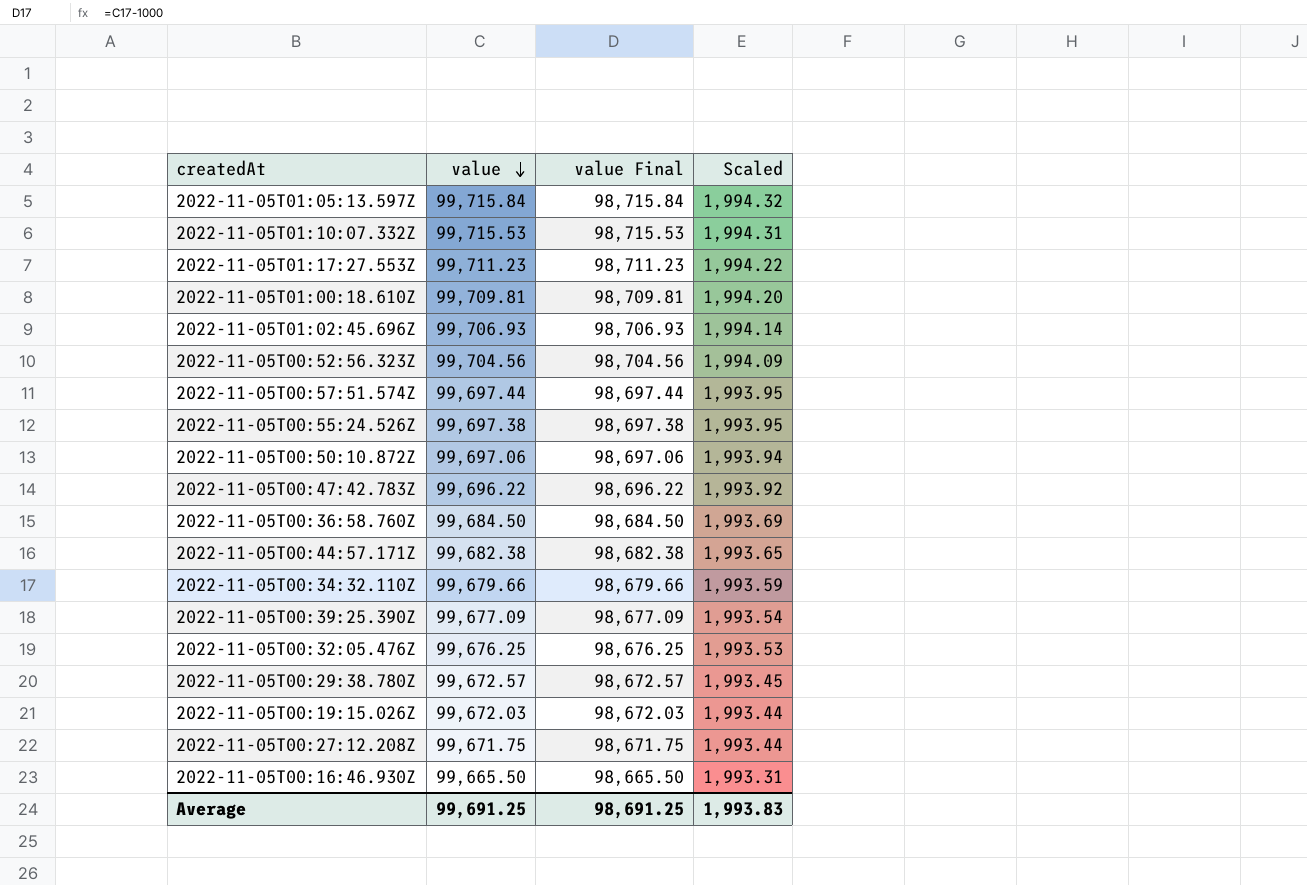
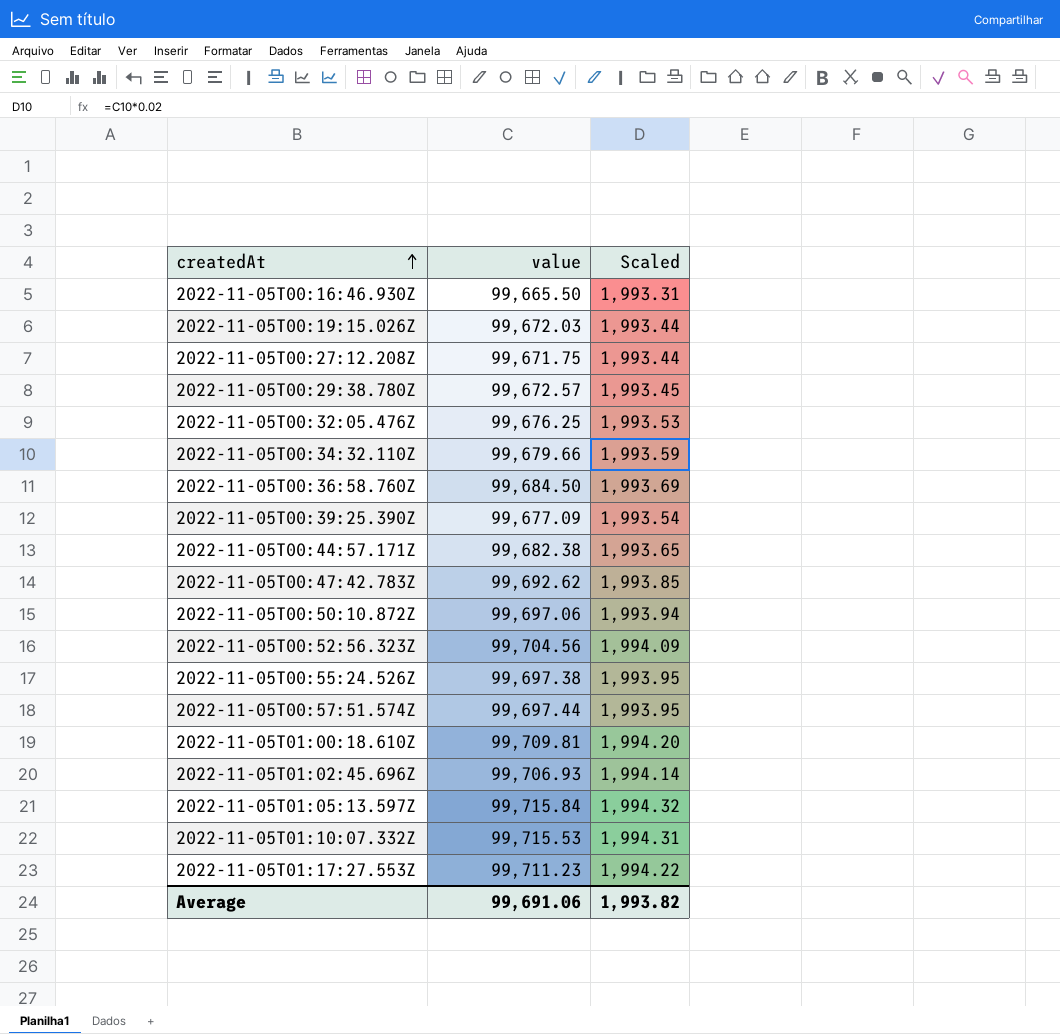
row order: value descending -> createdAt ascending
column value Final | formula: [value] - 1000 -> none
2022-11-05T00:47:42.783Z | value: 99,696.22 -> 99,692.62
2022-11-05T00:47:42.783Z | Scaled: 1,993.92 -> 1,993.85
Average | value: 99,691.25 -> 99,691.06
Average | Scaled: 1,993.83 -> 1,993.82

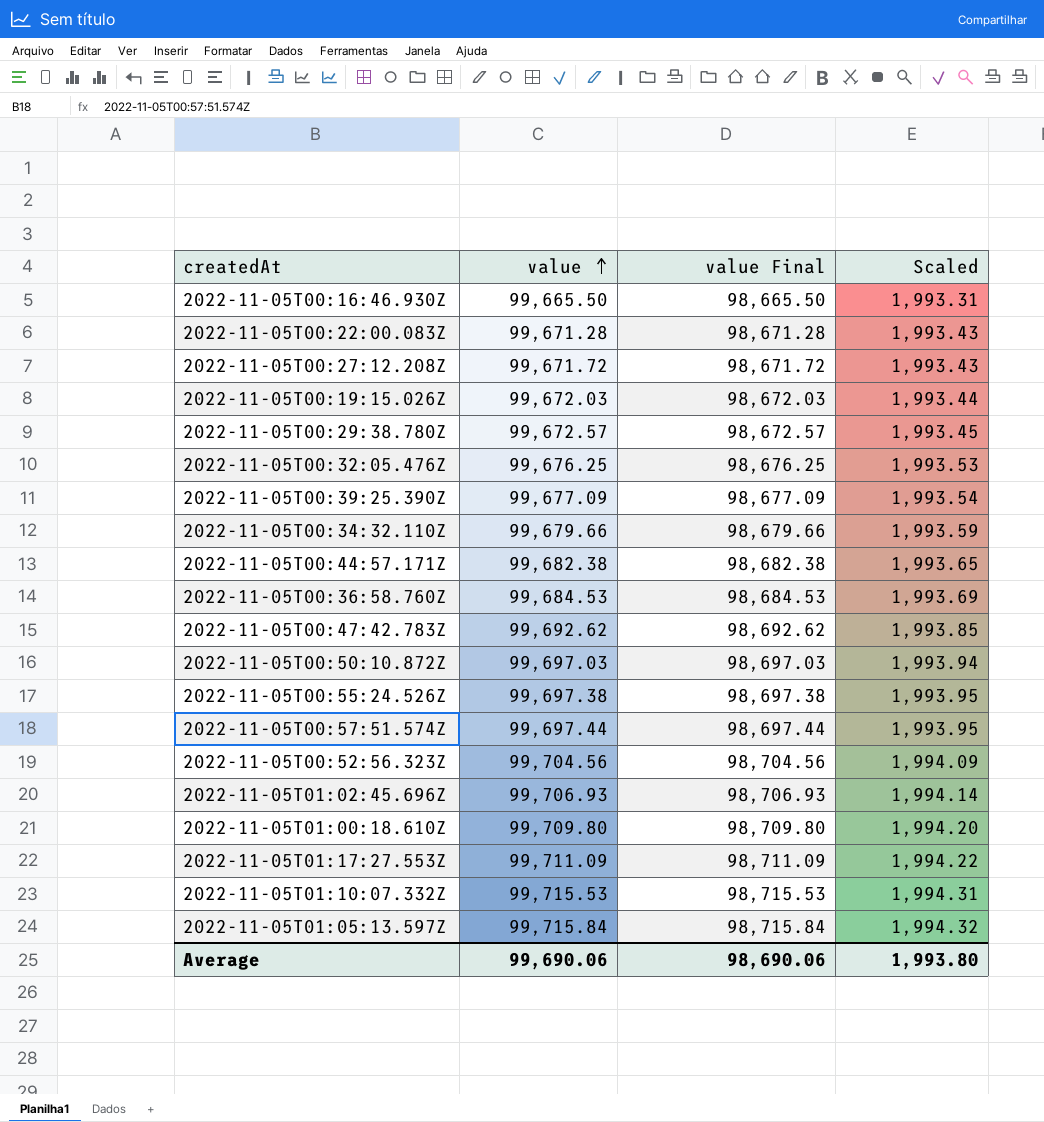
row order: createdAt ascending -> value ascending
column value Final | formula: none -> [value] - 1000
row 2022-11-05T00:22:00.083Z: none -> 99,671.28 | 98,671.28 | 1,993.43
2022-11-05T00:27:12.208Z | value: 99,671.75 -> 99,671.72
2022-11-05T00:27:12.208Z | Scaled: 1,993.44 -> 1,993.43
2022-11-05T00:36:58.760Z | value: 99,684.50 -> 99,684.53
2022-11-05T00:50:10.872Z | value: 99,697.06 -> 99,697.03
2022-11-05T01:00:18.610Z | value: 99,709.81 -> 99,709.80
2022-11-05T01:17:27.553Z | value: 99,711.23 -> 99,711.09
Average | value: 99,691.06 -> 99,690.06
Average | Scaled: 1,993.82 -> 1,993.80

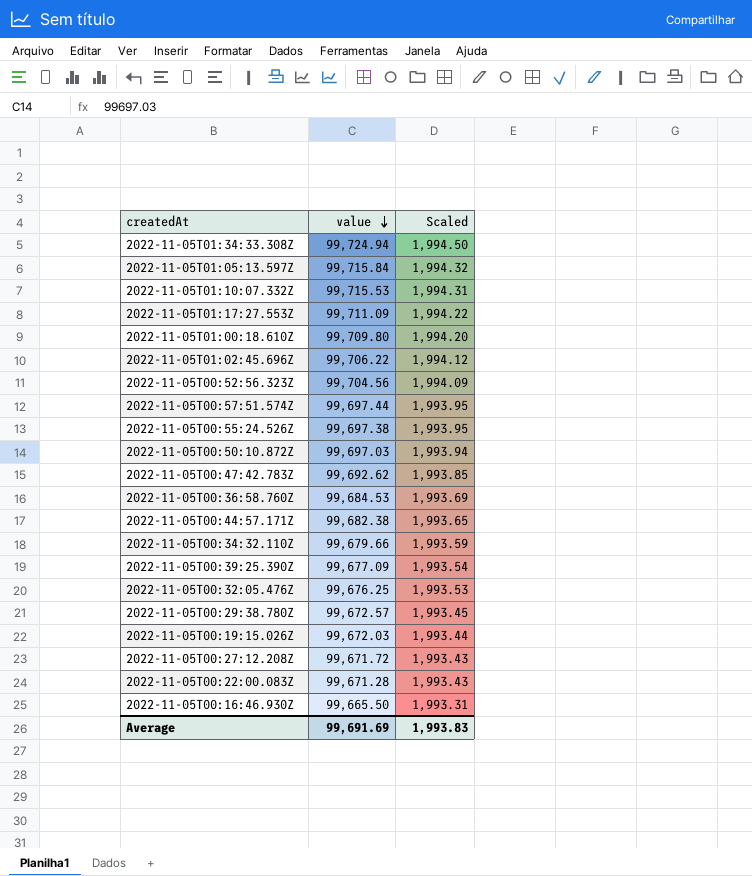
row order: value ascending -> value descending
column value Final | formula: [value] - 1000 -> none
row 2022-11-05T01:34:33.308Z: none -> 99,724.94 | 1,994.50
2022-11-05T01:02:45.696Z | value: 99,706.93 -> 99,706.22
2022-11-05T01:02:45.696Z | Scaled: 1,994.14 -> 1,994.12
Average | value: 99,690.06 -> 99,691.69
Average | Scaled: 1,993.80 -> 1,993.83

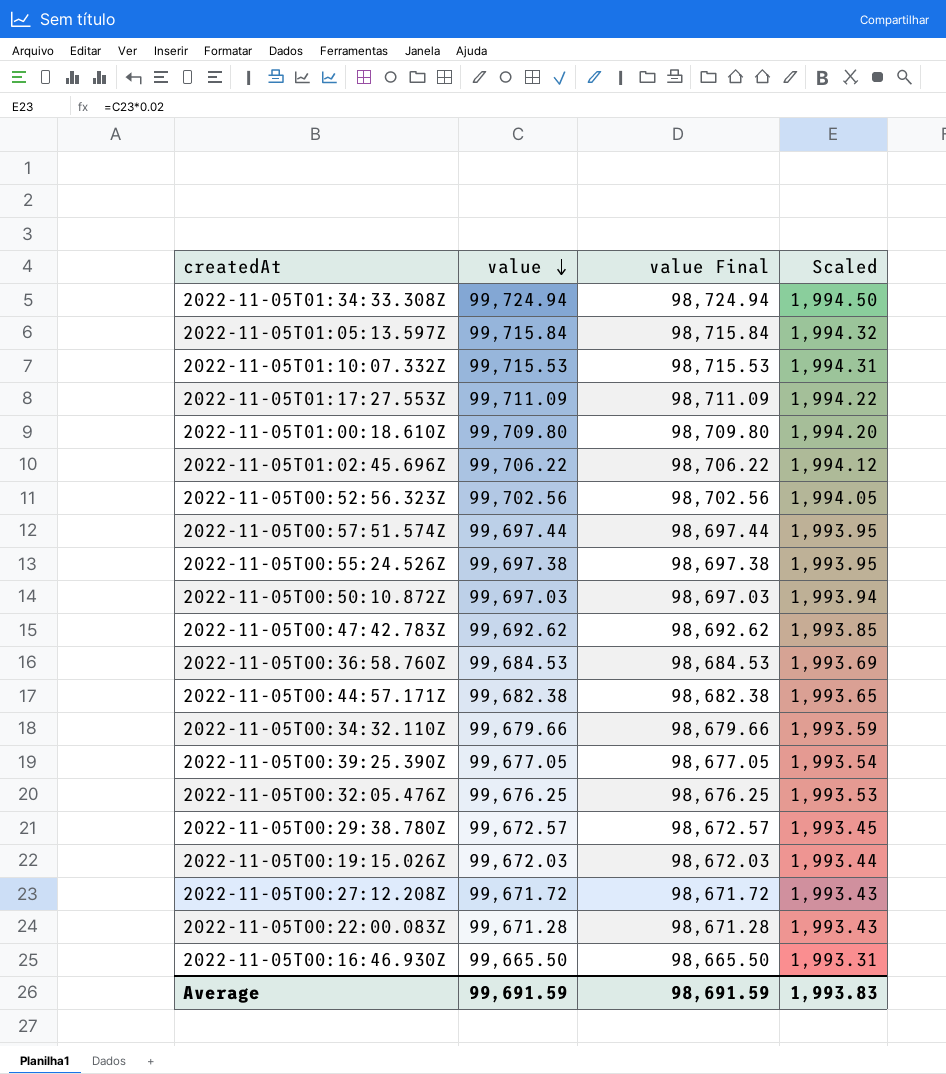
column value Final | formula: none -> [value] - 1000
2022-11-05T00:52:56.323Z | value: 99,704.56 -> 99,702.56
2022-11-05T00:52:56.323Z | Scaled: 1,994.09 -> 1,994.05
2022-11-05T00:39:25.390Z | value: 99,677.09 -> 99,677.05
Average | value: 99,691.69 -> 99,691.59

